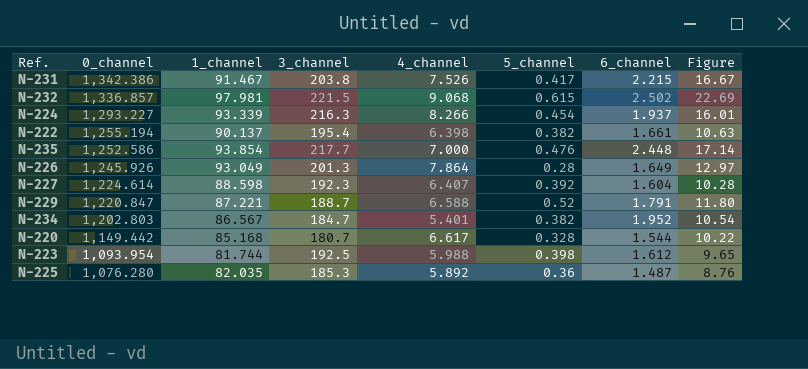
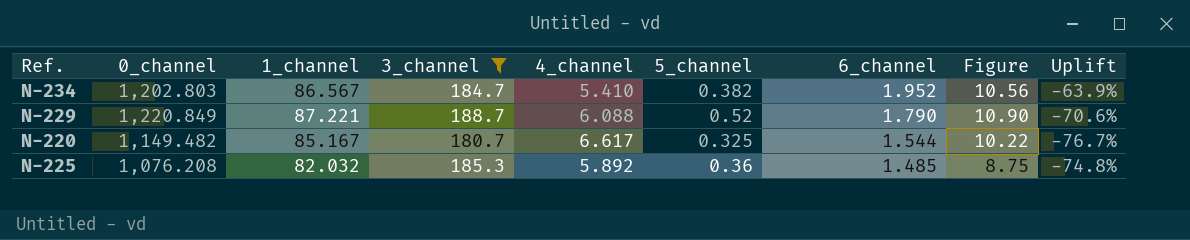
filter: none -> 3_channel <= 188.7
row order: 0_channel descending -> 6_channel descending
column Uplift | formula: none -> ([6_channel] - [4_channel]) / [4_channel]
N-234 | 4_channel: 5.401 -> 5.410
N-234 | Figure: 10.54 -> 10.56
N-229 | 0_channel: 1,220.847 -> 1,220.849
N-229 | 4_channel: 6.588 -> 6.088
N-229 | 6_channel: 1.791 -> 1.790
N-229 | Figure: 11.80 -> 10.90
N-220 | 0_channel: 1,149.442 -> 1,149.482
N-220 | 1_channel: 85.168 -> 85.167
N-220 | 5_channel: 0.328 -> 0.325
N-225 | 0_channel: 1,076.280 -> 1,076.208
N-225 | 1_channel: 82.035 -> 82.032
N-225 | 6_channel: 1.487 -> 1.485
N-225 | Figure: 8.76 -> 8.75

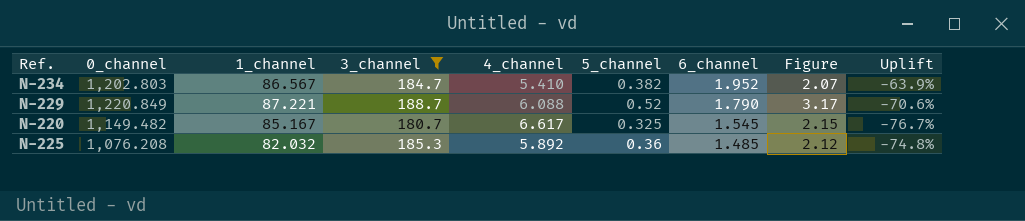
column Figure | formula: [4_channel] * [6_channel] -> [4_channel] * [5_channel]
N-220 | 6_channel: 1.544 -> 1.545

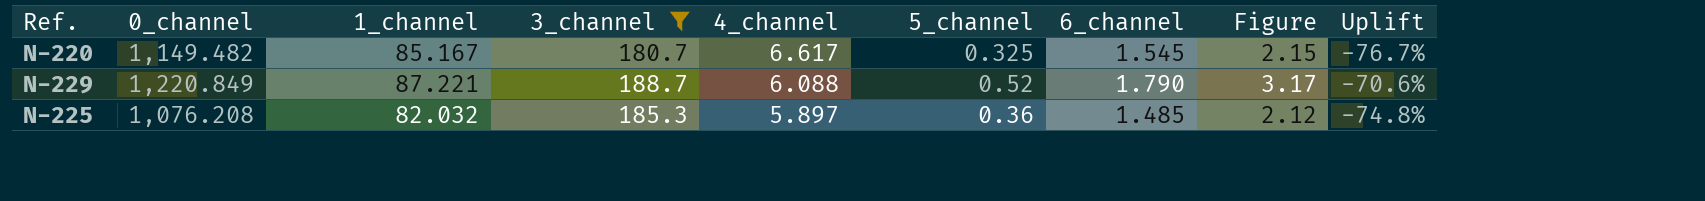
row order: 6_channel descending -> 4_channel descending
row N-234: 1,202.803 | 86.567 | 184.7 | 5.410 | 0.382 | 1.952 | 2.07 | -63.9% -> none
N-225 | 4_channel: 5.892 -> 5.897

